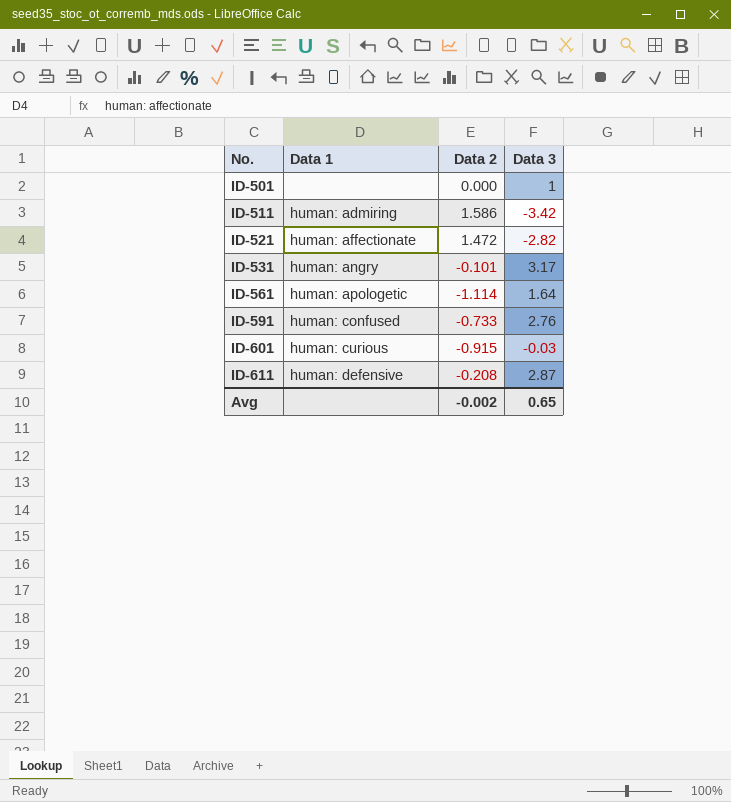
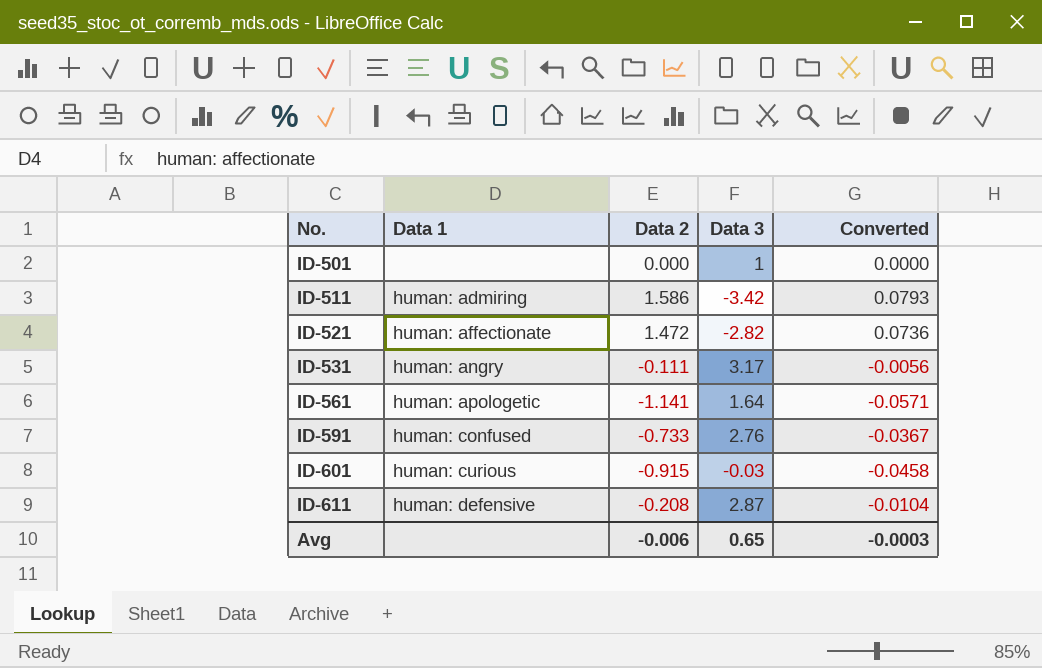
column Converted | formula: none -> [Data 2] * 0.05
ID-531 | Data 2: -0.101 -> -0.111
ID-561 | Data 2: -1.114 -> -1.141
Avg | Data 2: -0.002 -> -0.006

